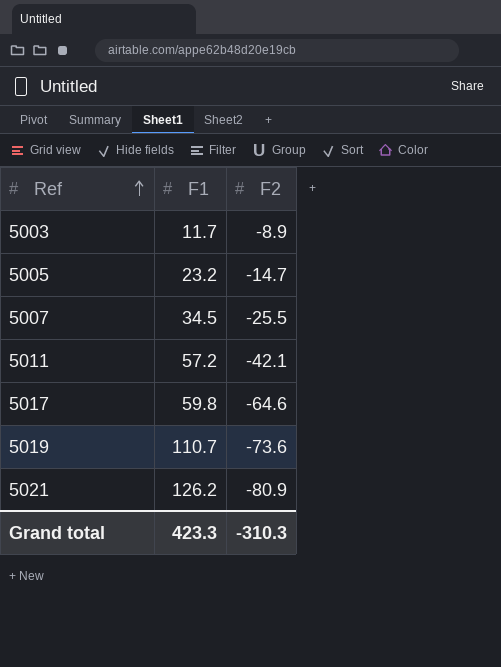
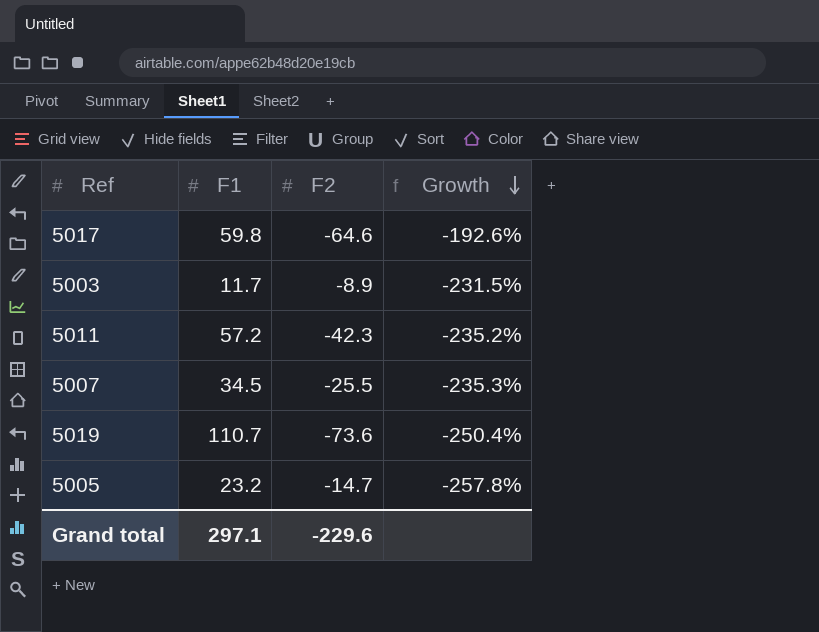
row order: Ref ascending -> Growth descending
column Growth | formula: none -> ([F1] - [F2]) / [F2]
row 5021: 126.2 | -80.9 -> none
5011 | F2: -42.1 -> -42.3
Grand total | F1: 423.3 -> 297.1
Grand total | F2: -310.3 -> -229.6

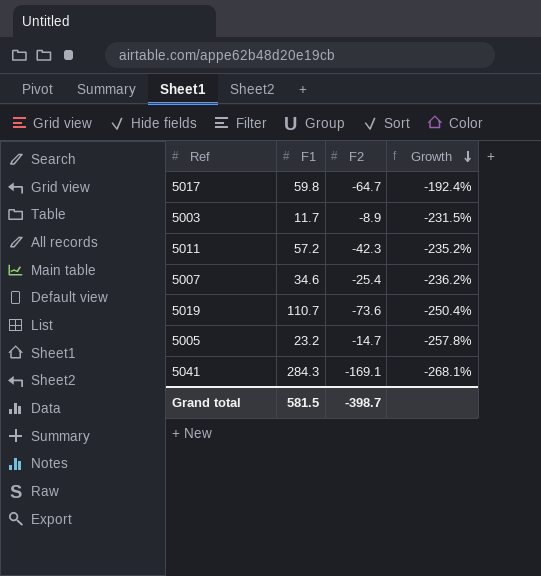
5017 | F2: -64.6 -> -64.7
5017 | Growth: -192.6% -> -192.4%
5007 | F1: 34.5 -> 34.6
5007 | F2: -25.5 -> -25.4
5007 | Growth: -235.3% -> -236.2%
row 5041: none -> 284.3 | -169.1 | -268.1%
Grand total | F1: 297.1 -> 581.5
Grand total | F2: -229.6 -> -398.7

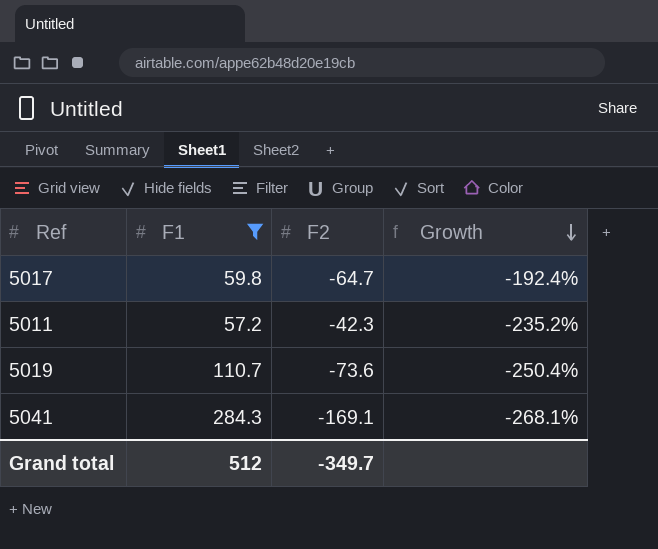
filter: none -> F1 >= 57.2
Grand total | F1: 581.5 -> 512
Grand total | F2: -398.7 -> -349.7

